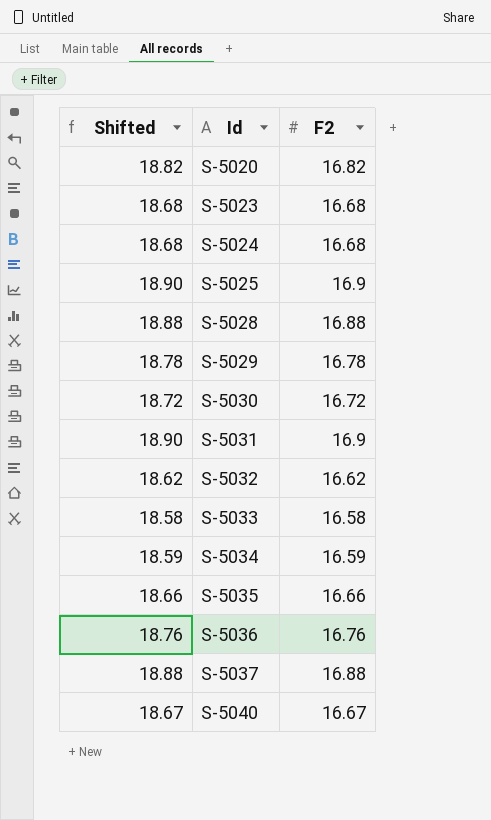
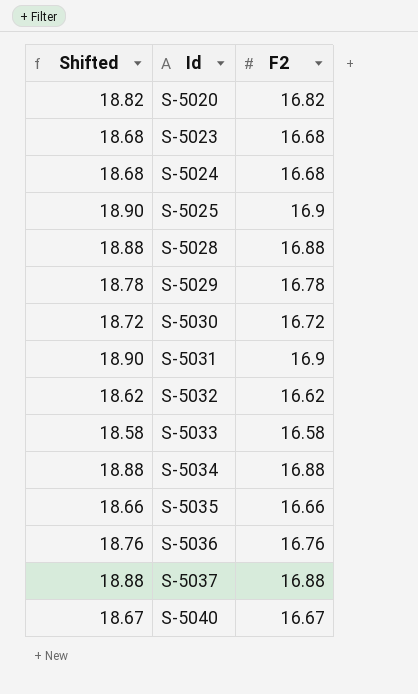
S-5034 | Shifted: 18.59 -> 18.88
S-5034 | F2: 16.59 -> 16.88

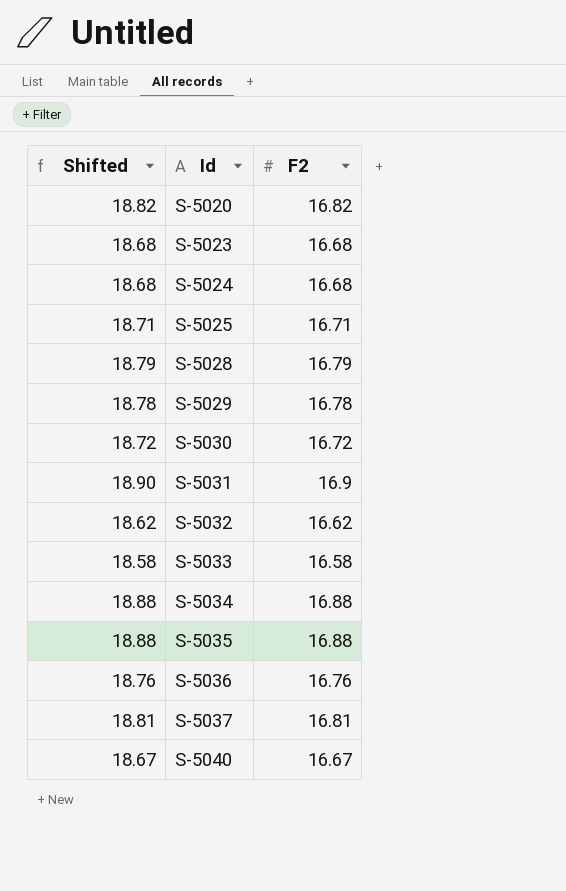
S-5025 | Shifted: 18.90 -> 18.71
S-5025 | F2: 16.9 -> 16.71
S-5028 | Shifted: 18.88 -> 18.79
S-5028 | F2: 16.88 -> 16.79
S-5035 | Shifted: 18.66 -> 18.88
S-5035 | F2: 16.66 -> 16.88
S-5037 | Shifted: 18.88 -> 18.81
S-5037 | F2: 16.88 -> 16.81

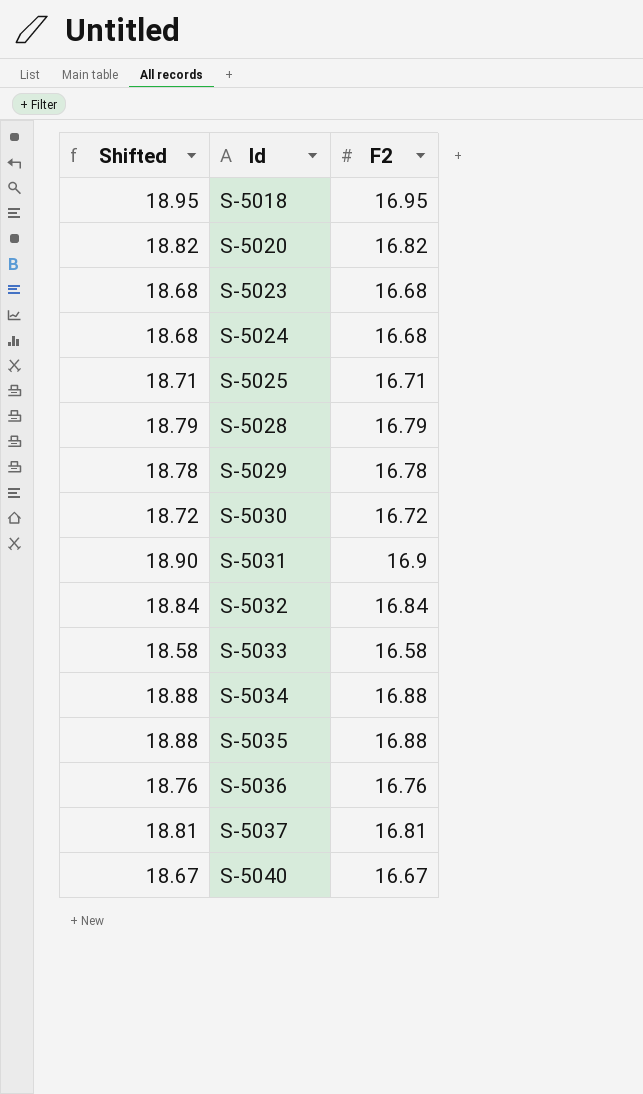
row S-5018: none -> 18.95 | 16.95
S-5032 | Shifted: 18.62 -> 18.84
S-5032 | F2: 16.62 -> 16.84

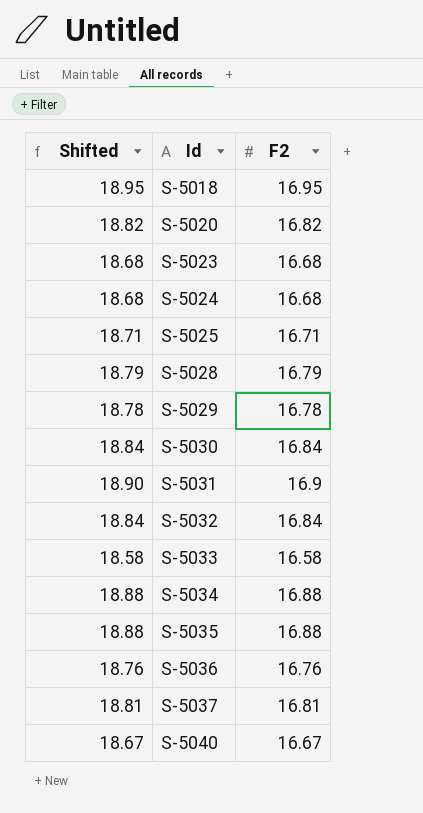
S-5030 | Shifted: 18.72 -> 18.84
S-5030 | F2: 16.72 -> 16.84

